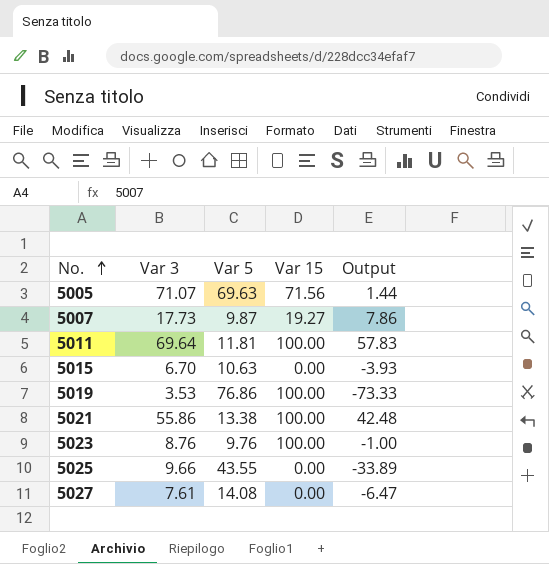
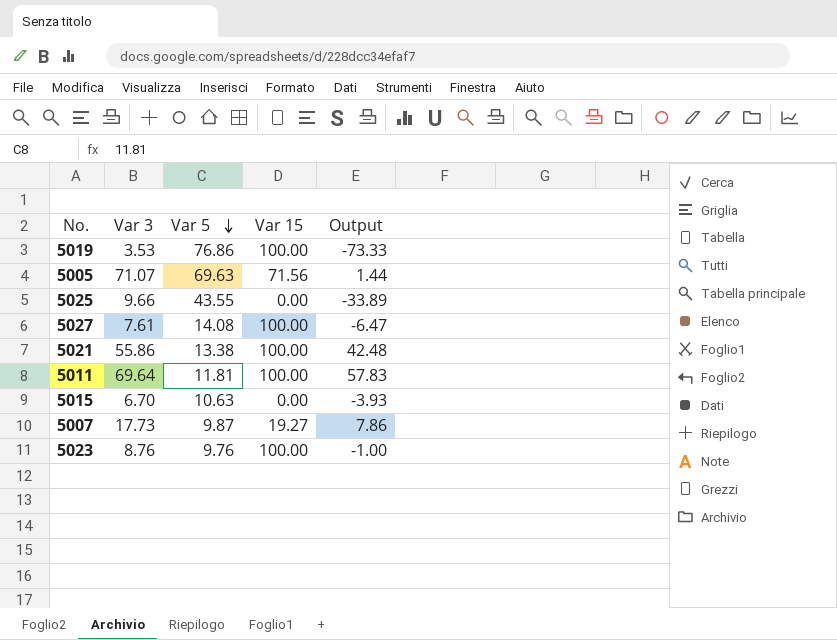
row order: No. ascending -> Var 5 descending
5027 | Var 15: 0.00 -> 100.00

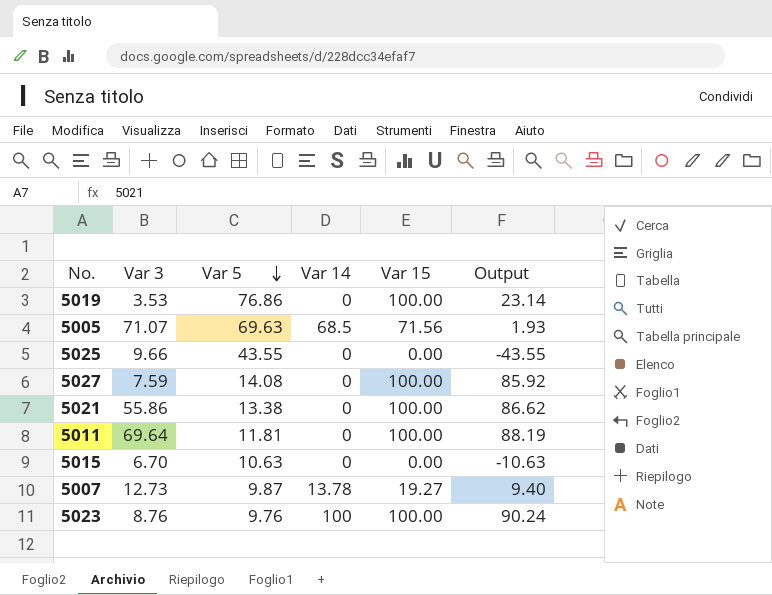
column Var 14 | position: none -> 4
column Output | formula: [Var 3] - [Var 5] -> [Var 15] - [Var 5]
5027 | Var 3: 7.61 -> 7.59
5007 | Var 3: 17.73 -> 12.73

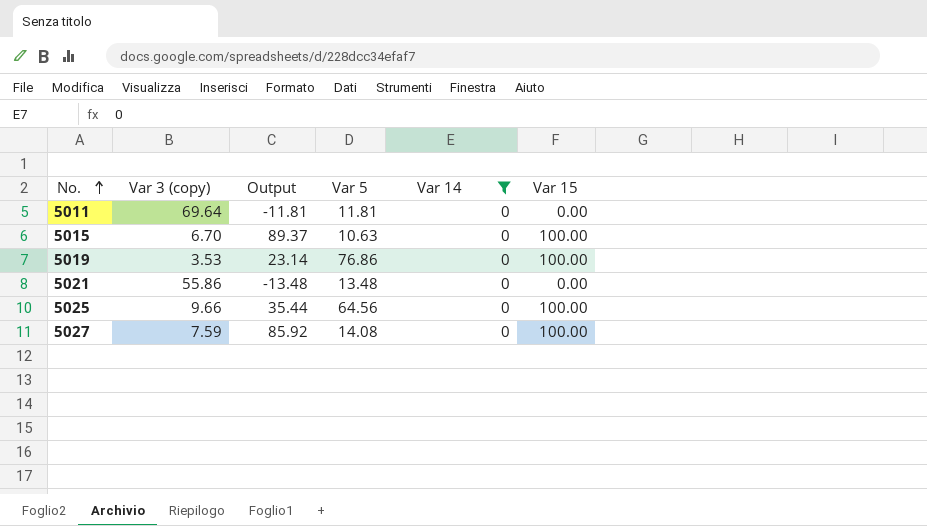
filter: none -> Var 14 = 0
row order: Var 5 descending -> No. ascending
column name: Var 3 -> Var 3 (copy)
column Output | position: 6 -> 3
5011 | Output: 88.19 -> -11.81
5011 | Var 15: 100.00 -> 0.00
5015 | Output: -10.63 -> 89.37
5015 | Var 15: 0.00 -> 100.00
5021 | Output: 86.62 -> -13.48
5021 | Var 5: 13.38 -> 13.48
5021 | Var 15: 100.00 -> 0.00
5025 | Output: -43.55 -> 35.44
5025 | Var 5: 43.55 -> 64.56
5025 | Var 15: 0.00 -> 100.00

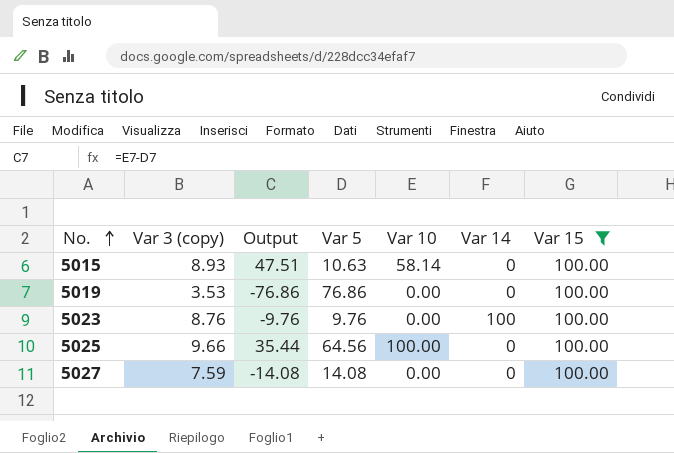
filter: Var 14 = 0 -> Var 15 = 100.00
column Output | formula: [Var 15] - [Var 5] -> [Var 10] - [Var 5]
column Var 10 | position: none -> 5
5015 | Var 3 (copy): 6.70 -> 8.93

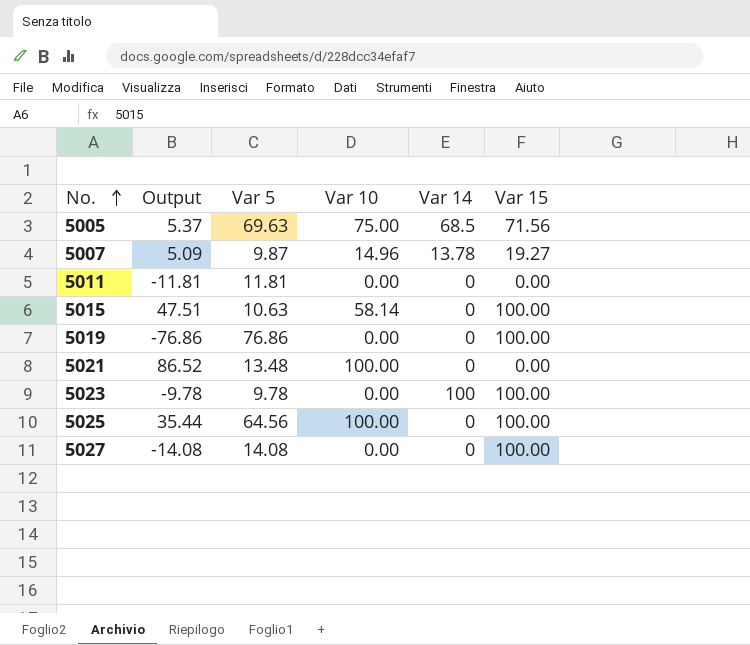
filter: Var 15 = 100.00 -> none
column Var 3 (copy) | position: 2 -> none
5023 | Output: -9.76 -> -9.78
5023 | Var 5: 9.76 -> 9.78

